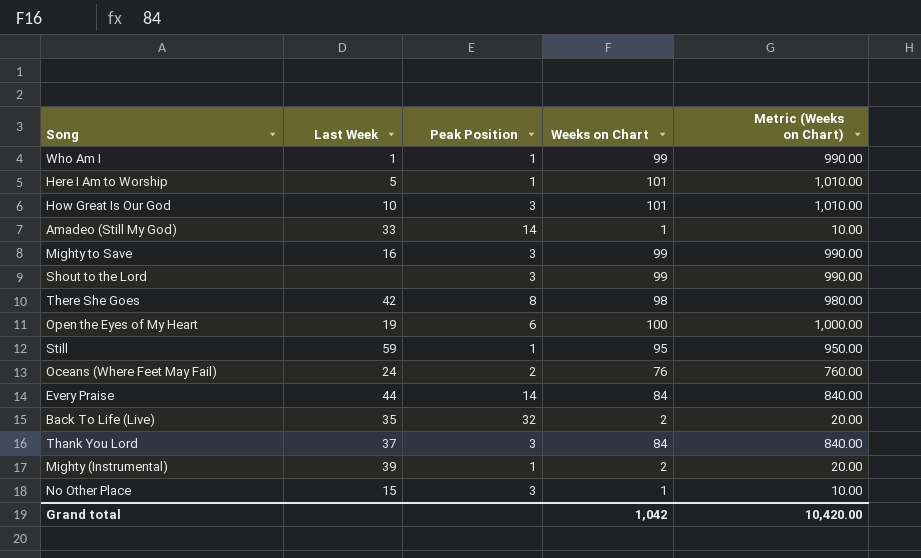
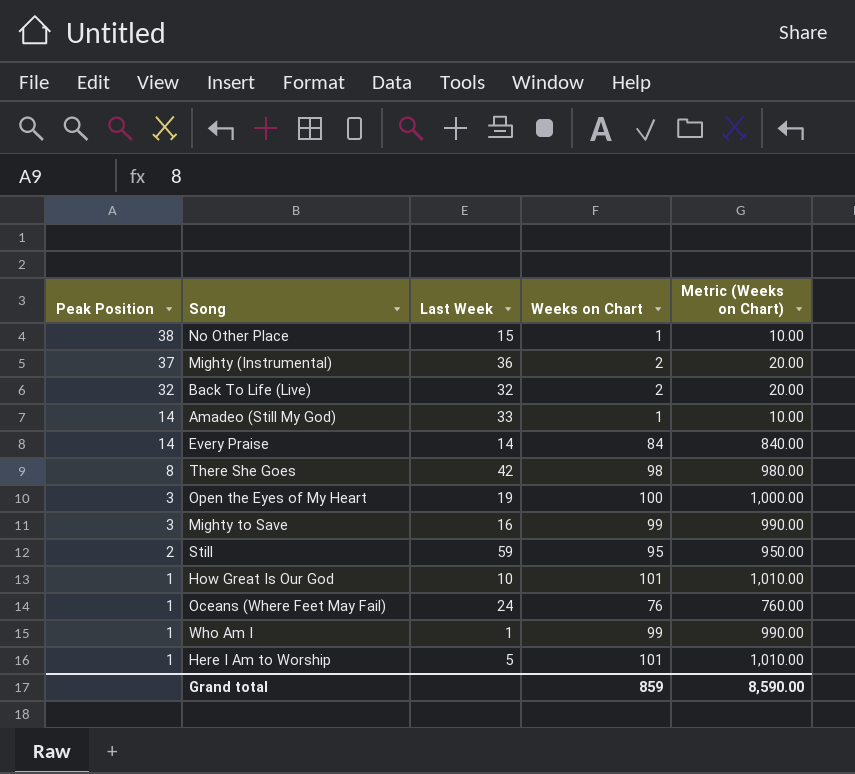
row order: none -> Peak Position descending
column Peak Position | position: 3 -> 1
row Shout to the Lord: none | 3 | 99 | 990.00 -> none
row Thank You Lord: 37 | 3 | 84 | 840.00 -> none
No Other Place | Peak Position: 3 -> 38
Mighty (Instrumental) | Peak Position: 1 -> 37
Mighty (Instrumental) | Last Week: 39 -> 36
Back To Life (Live) | Last Week: 35 -> 32
Every Praise | Last Week: 44 -> 14
Open the Eyes of My Heart | Peak Position: 6 -> 3
Still | Peak Position: 1 -> 2
How Great Is Our God | Peak Position: 3 -> 1
Oceans (Where Feet May Fail) | Peak Position: 2 -> 1
Grand total | Weeks on Chart: 1,042 -> 859
Grand total | Metric (Weeks on Chart): 10,420.00 -> 8,590.00

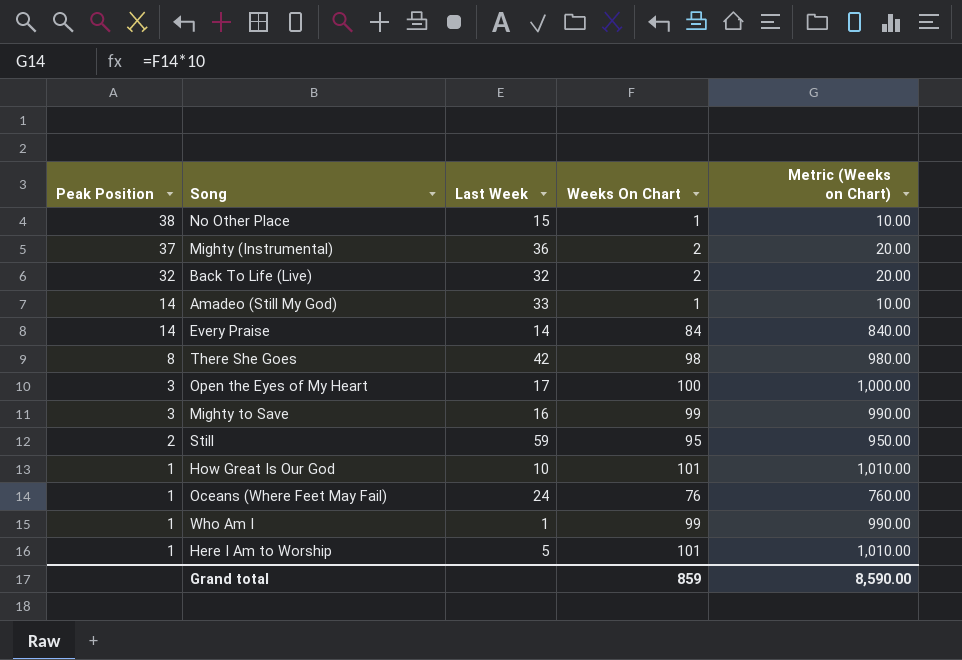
column name: Weeks on Chart -> Weeks On Chart
Open the Eyes of My Heart | Last Week: 19 -> 17

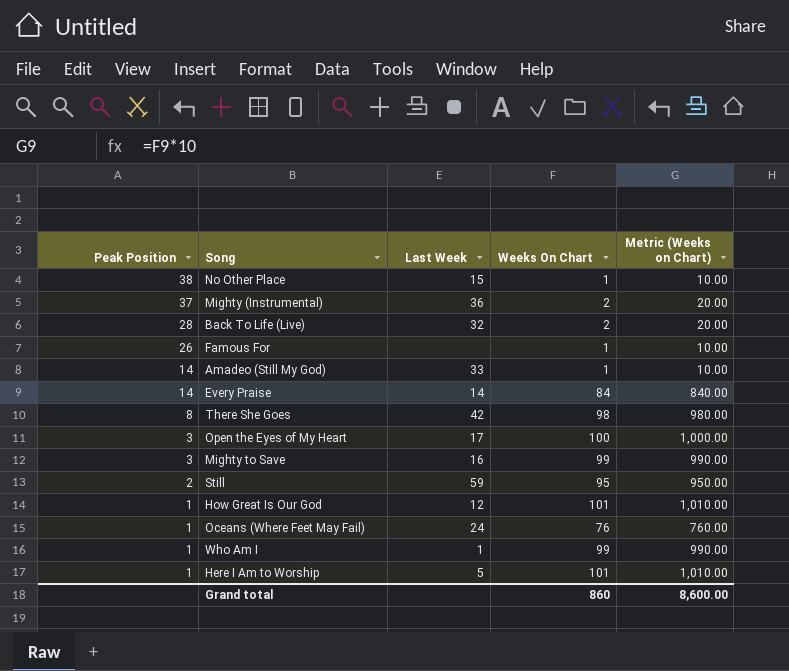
Back To Life (Live) | Peak Position: 32 -> 28
row Famous For: none -> 26 | none | 1 | 10.00
How Great Is Our God | Last Week: 10 -> 12
Grand total | Weeks On Chart: 859 -> 860
Grand total | Metric (Weeks on Chart): 8,590.00 -> 8,600.00

